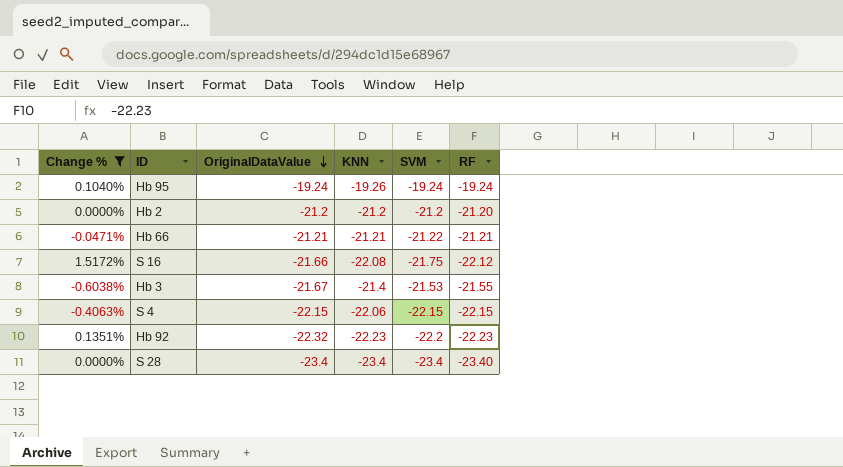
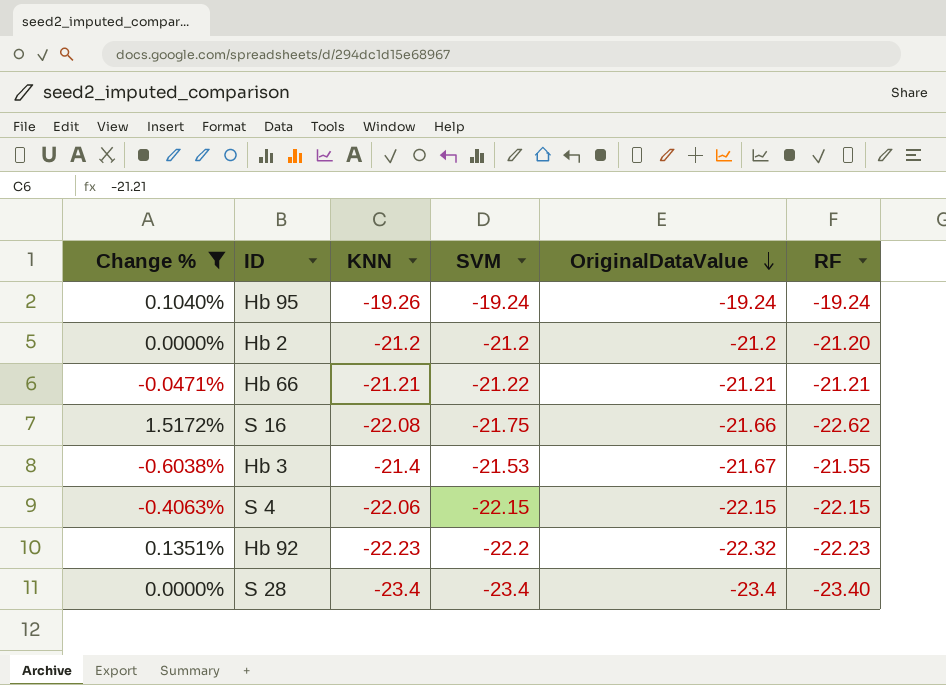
column OriginalDataValue | position: 3 -> 5
S 16 | RF: -22.12 -> -22.62

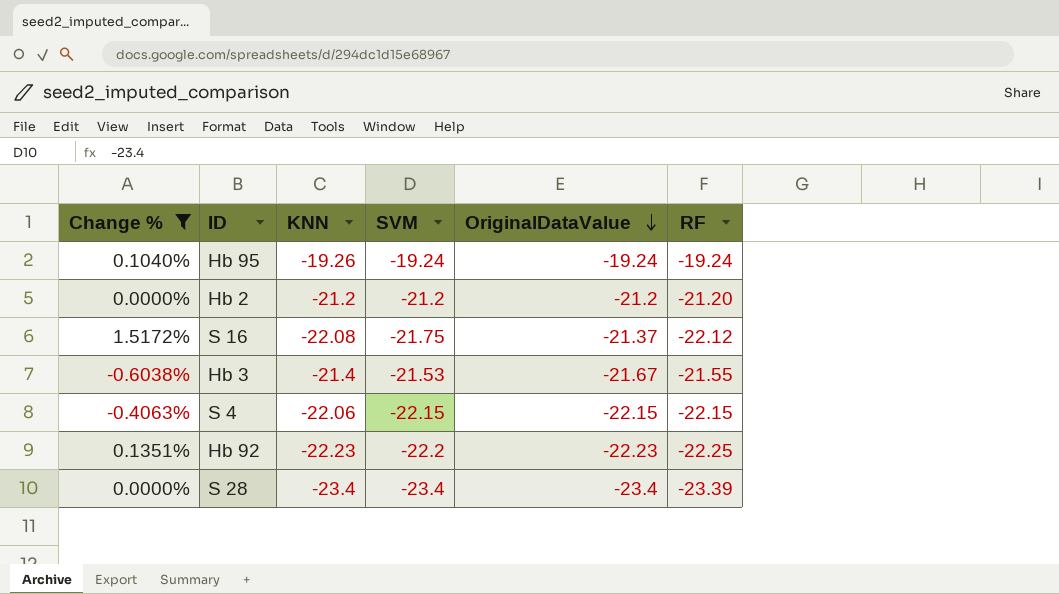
row Hb 66: -0.0471% | -21.21 | -21.22 | -21.21 | -21.21 -> none
S 16 | OriginalDataValue: -21.66 -> -21.37
S 16 | RF: -22.62 -> -22.12
Hb 92 | OriginalDataValue: -22.32 -> -22.23
Hb 92 | RF: -22.23 -> -22.25
S 28 | RF: -23.40 -> -23.39

